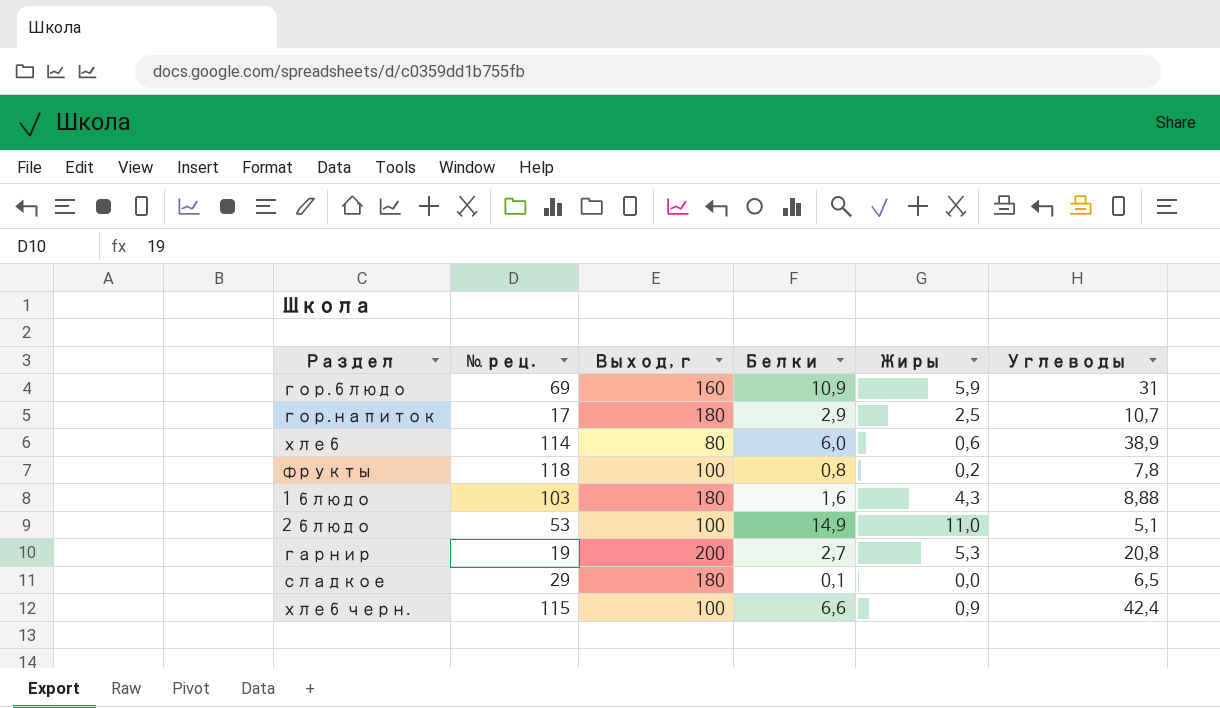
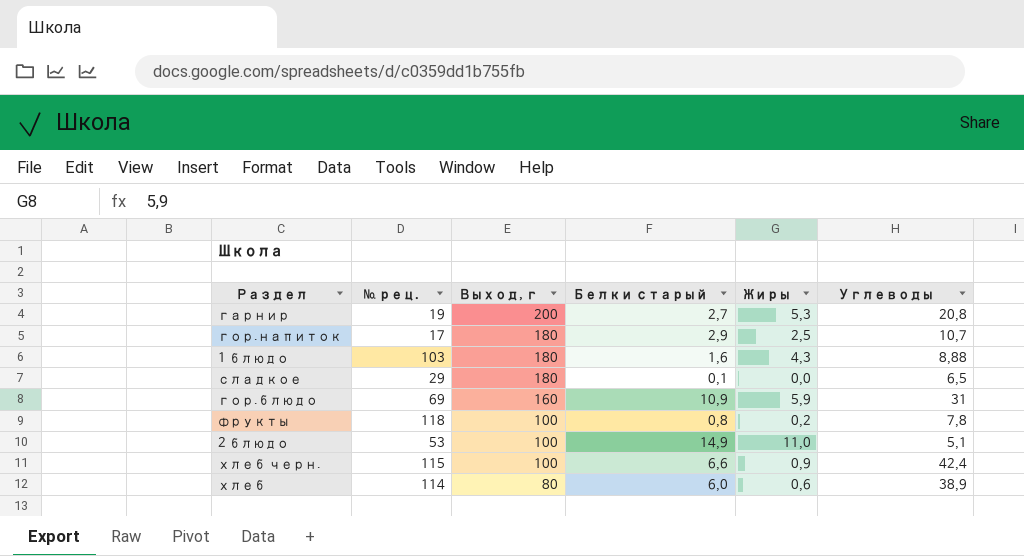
row order: none -> Выход, г descending
column name: Белки -> Белки старый

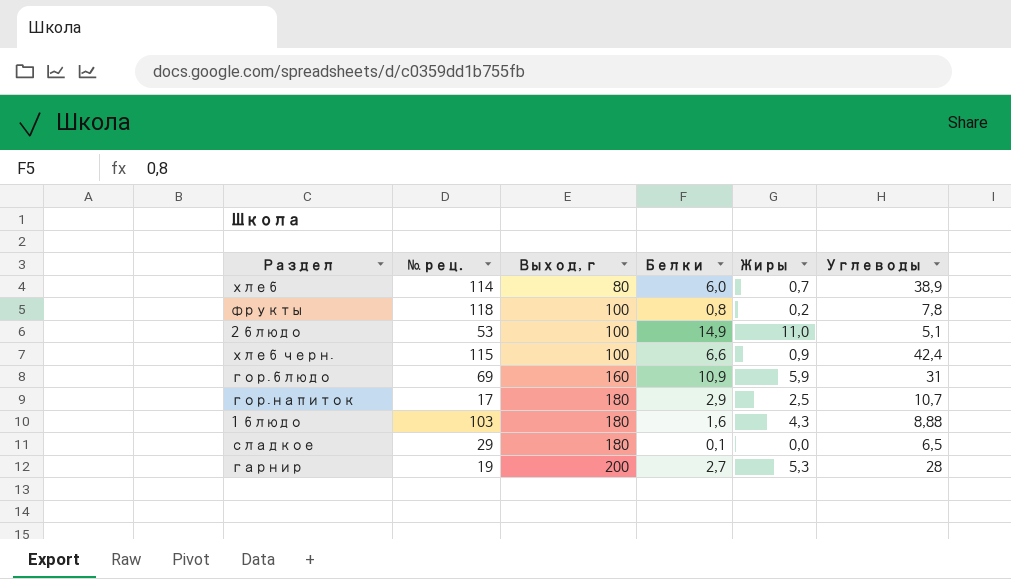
row order: Выход, г descending -> Выход, г ascending
column name: Белки старый -> Белки
хлеб | Жиры: 0,6 -> 0,7
гарнир | Углеводы: 20,8 -> 28

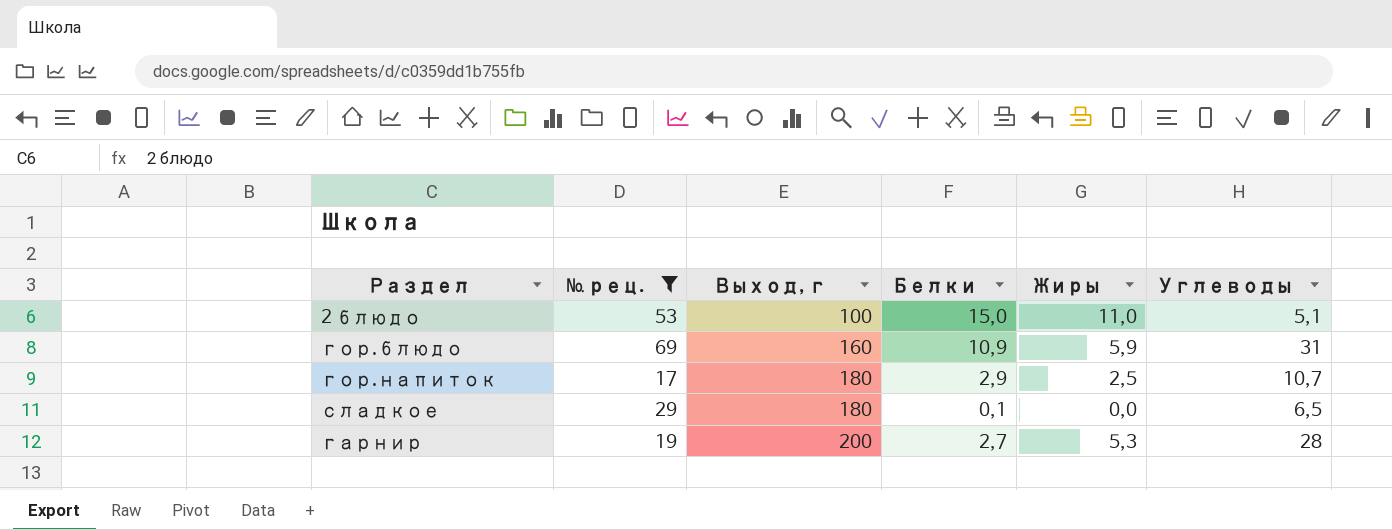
filter: none -> № рец. <= 69
2 блюдо | Белки: 14,9 -> 15,0

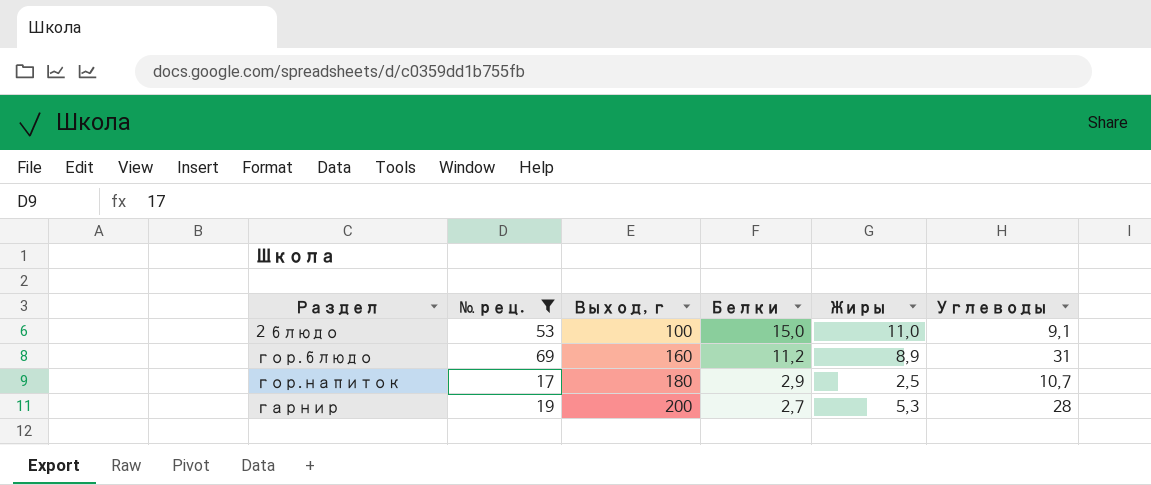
row сладкое: 29 | 180 | 0,1 | 0,0 | 6,5 -> none
2 блюдо | Углеводы: 5,1 -> 9,1
гор.блюдо | Белки: 10,9 -> 11,2
гор.блюдо | Жиры: 5,9 -> 8,9

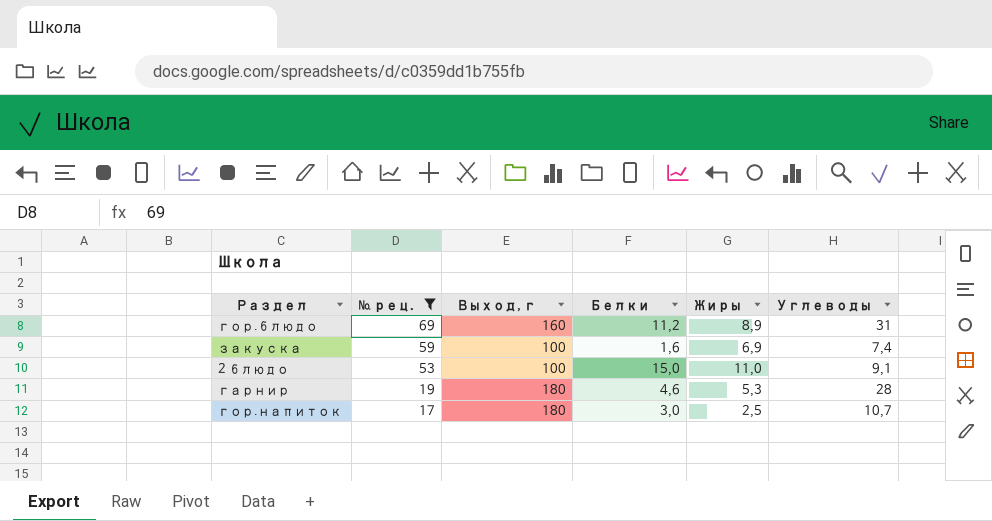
row order: Выход, г ascending -> № рец. descending
row закуска: none -> 59 | 100 | 1,6 | 6,9 | 7,4
гарнир | Выход, г: 200 -> 180
гарнир | Белки: 2,7 -> 4,6
гор.напиток | Белки: 2,9 -> 3,0

